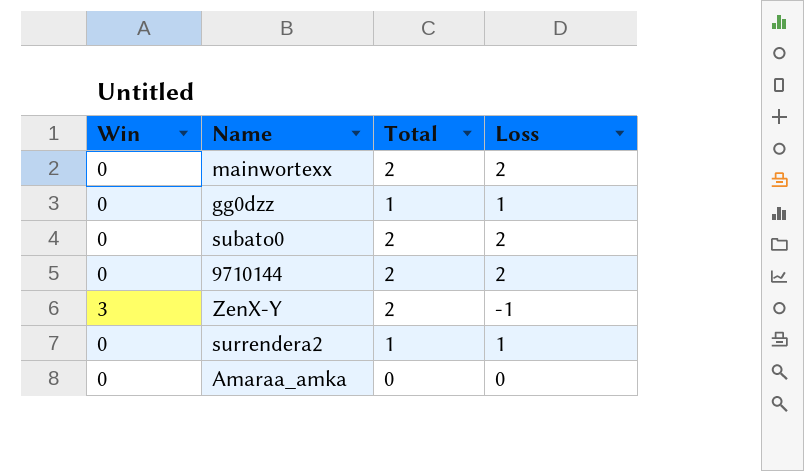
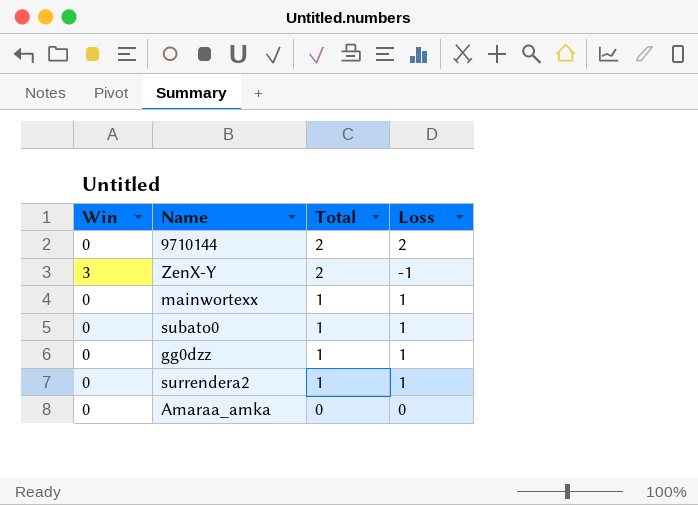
row order: none -> Total descending
mainwortexx | Total: 2 -> 1
mainwortexx | Loss: 2 -> 1
subato0 | Total: 2 -> 1
subato0 | Loss: 2 -> 1

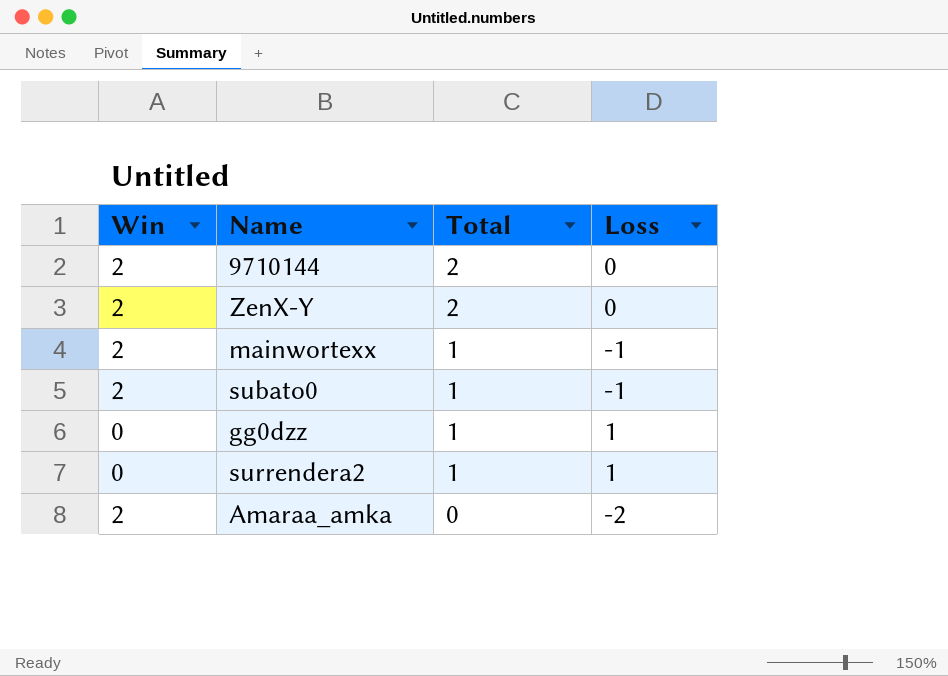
9710144 | Win: 0 -> 2
9710144 | Loss: 2 -> 0
ZenX-Y | Win: 3 -> 2
ZenX-Y | Loss: -1 -> 0
mainwortexx | Win: 0 -> 2
mainwortexx | Loss: 1 -> -1
subato0 | Win: 0 -> 2
subato0 | Loss: 1 -> -1
Amaraa_amka | Win: 0 -> 2
Amaraa_amka | Loss: 0 -> -2

